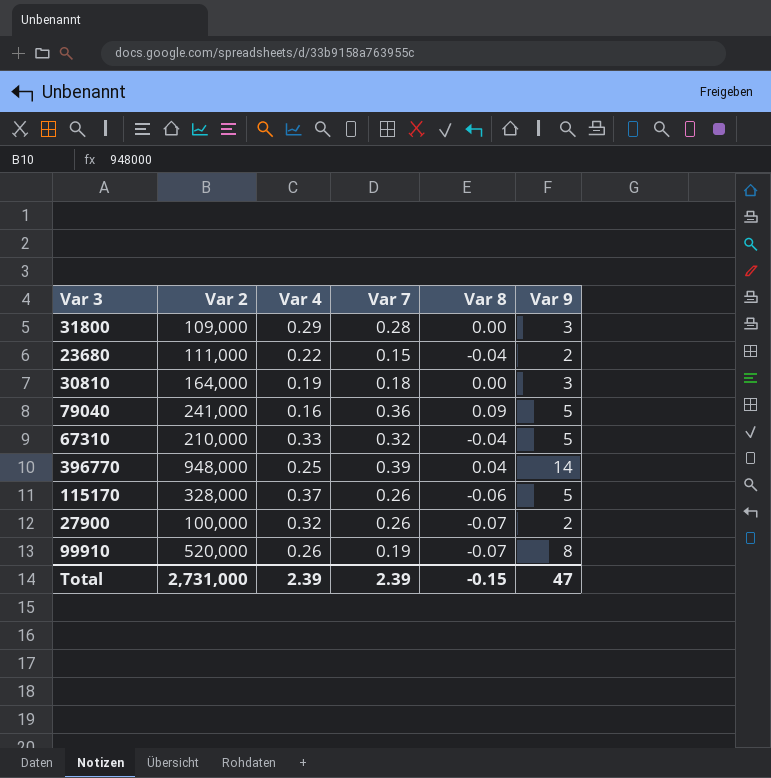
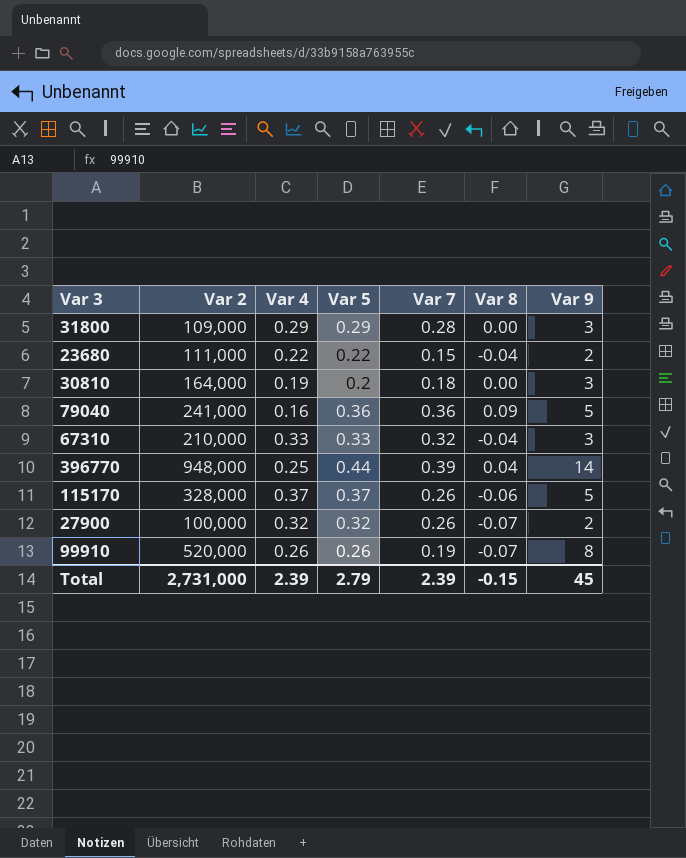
column Var 5 | position: none -> 4
67310 | Var 9: 5 -> 3
Total | Var 9: 47 -> 45

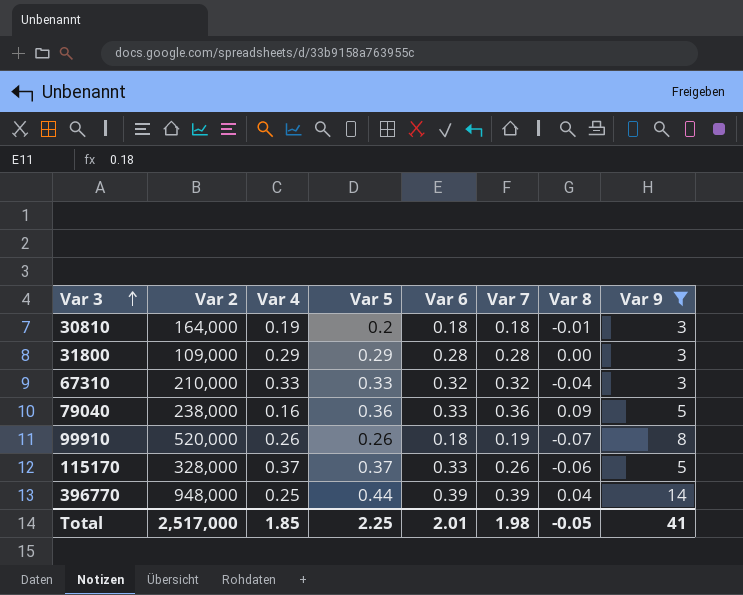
filter: none -> Var 9 != 2
row order: none -> Var 3 ascending
column Var 6 | position: none -> 5
30810 | Var 8: 0.00 -> -0.01
79040 | Var 2: 241,000 -> 238,000
Total | Var 2: 2,731,000 -> 2,517,000
Total | Var 4: 2.39 -> 1.85
Total | Var 5: 2.79 -> 2.25
Total | Var 7: 2.39 -> 1.98
Total | Var 8: -0.15 -> -0.05
Total | Var 9: 45 -> 41

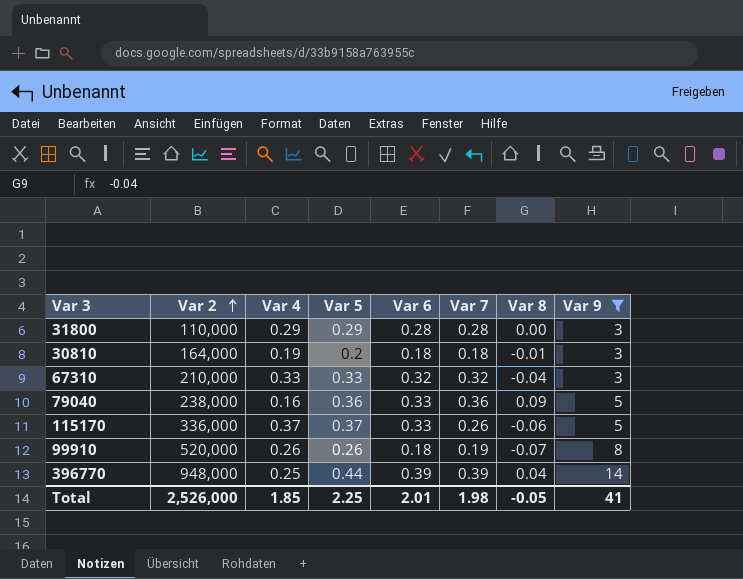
row order: Var 3 ascending -> Var 2 ascending
31800 | Var 2: 109,000 -> 110,000
115170 | Var 2: 328,000 -> 336,000
Total | Var 2: 2,517,000 -> 2,526,000

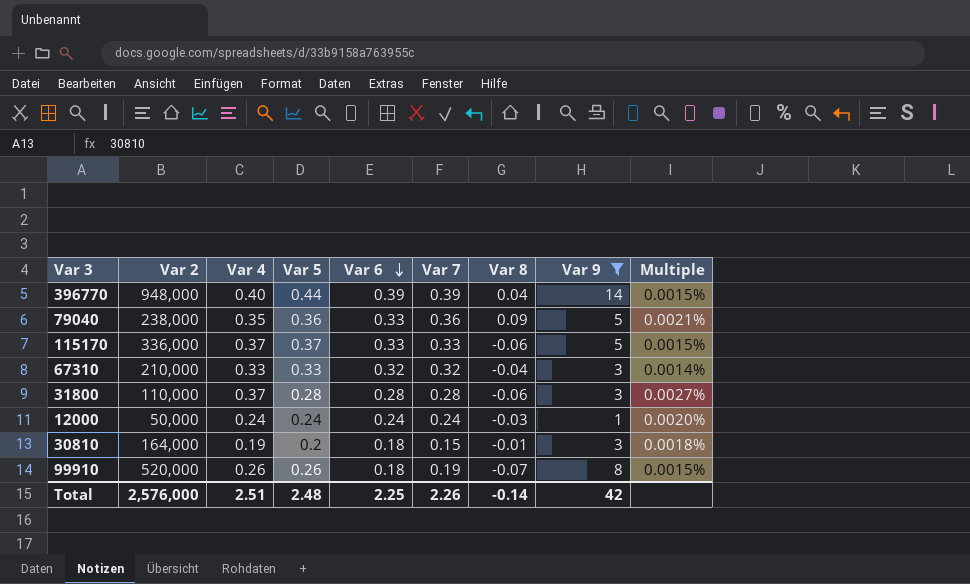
row order: Var 2 ascending -> Var 6 descending
column Multiple | formula: none -> [Var 9] / [Var 2]
396770 | Var 4: 0.25 -> 0.40
79040 | Var 4: 0.16 -> 0.35
115170 | Var 7: 0.26 -> 0.33
31800 | Var 4: 0.29 -> 0.37
31800 | Var 5: 0.29 -> 0.28
31800 | Var 8: 0.00 -> -0.06
row 12000: none -> 50,000 | 0.24 | 0.24 | 0.24 | 0.24 | -0.03 | 1 | 0.0020%
30810 | Var 7: 0.18 -> 0.15
Total | Var 2: 2,526,000 -> 2,576,000
Total | Var 4: 1.85 -> 2.51
Total | Var 5: 2.25 -> 2.48
Total | Var 6: 2.01 -> 2.25
Total | Var 7: 1.98 -> 2.26
Total | Var 8: -0.05 -> -0.14
Total | Var 9: 41 -> 42

